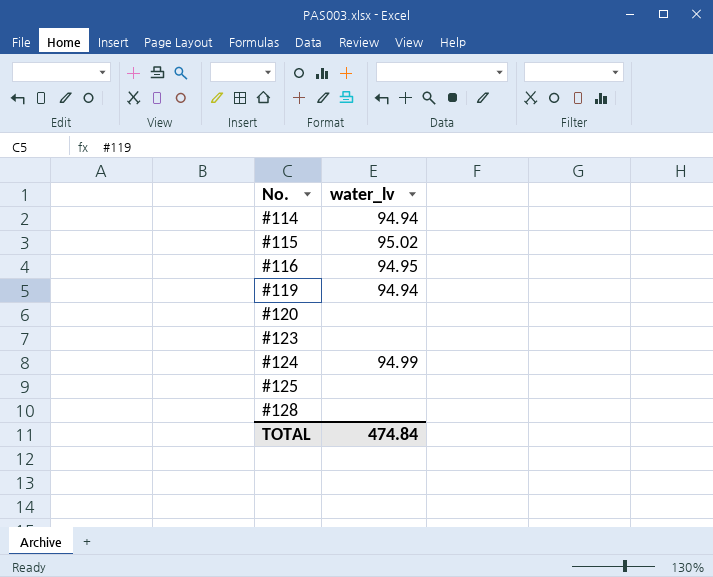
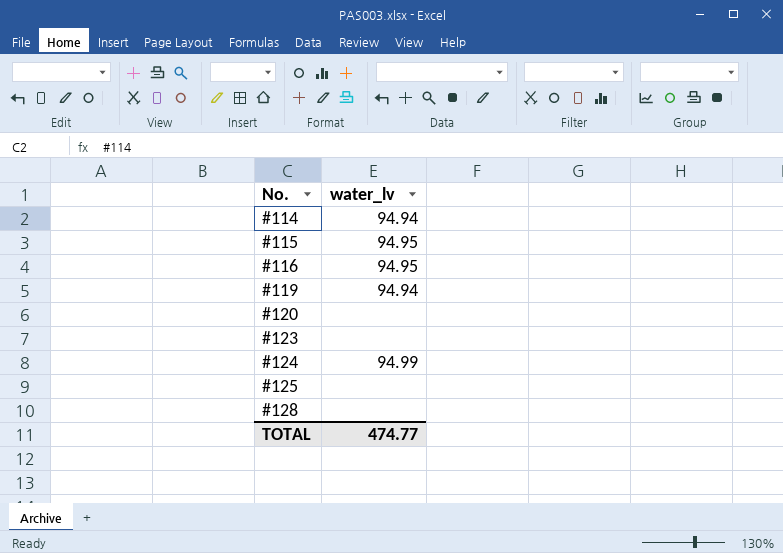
#115 | water_lv: 95.02 -> 94.95
TOTAL | water_lv: 474.84 -> 474.77

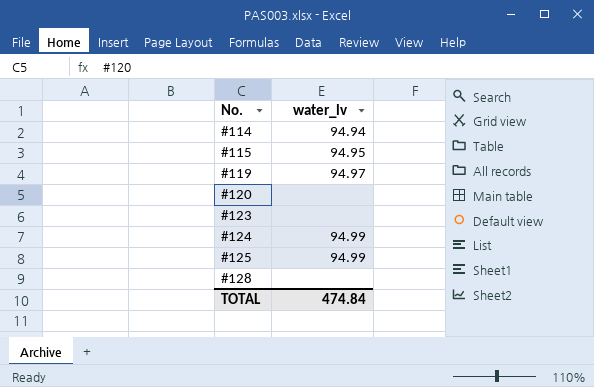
row #116: 94.95 -> none
#119 | water_lv: 94.94 -> 94.97
#125 | water_lv: none -> 94.99
TOTAL | water_lv: 474.77 -> 474.84

